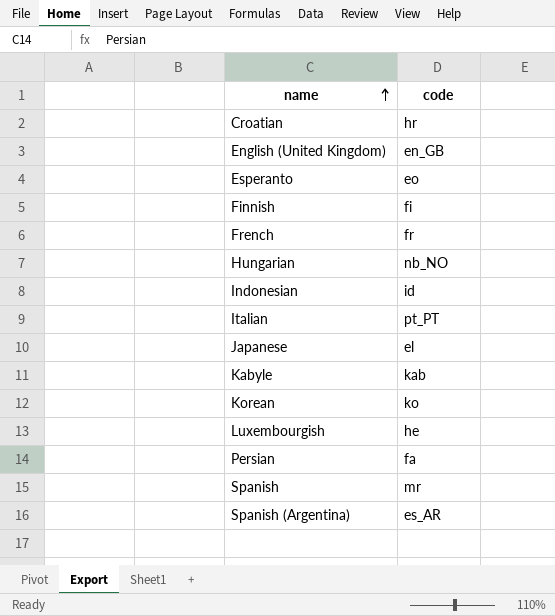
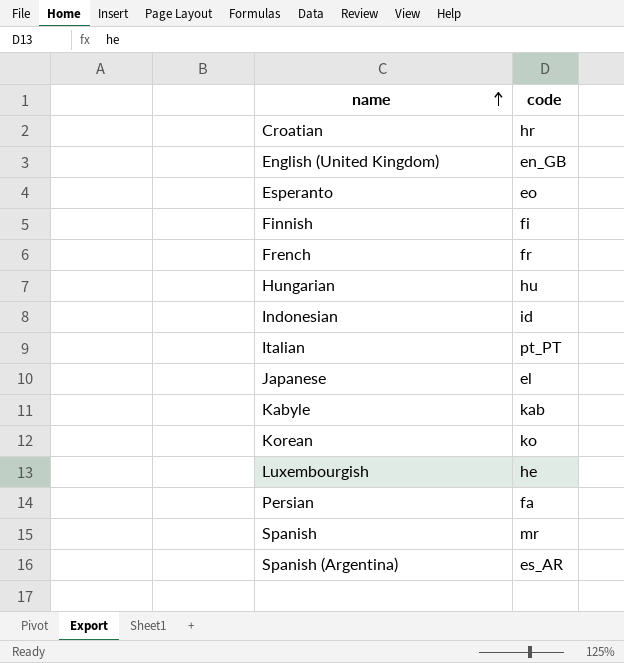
Hungarian | code: nb_NO -> hu

